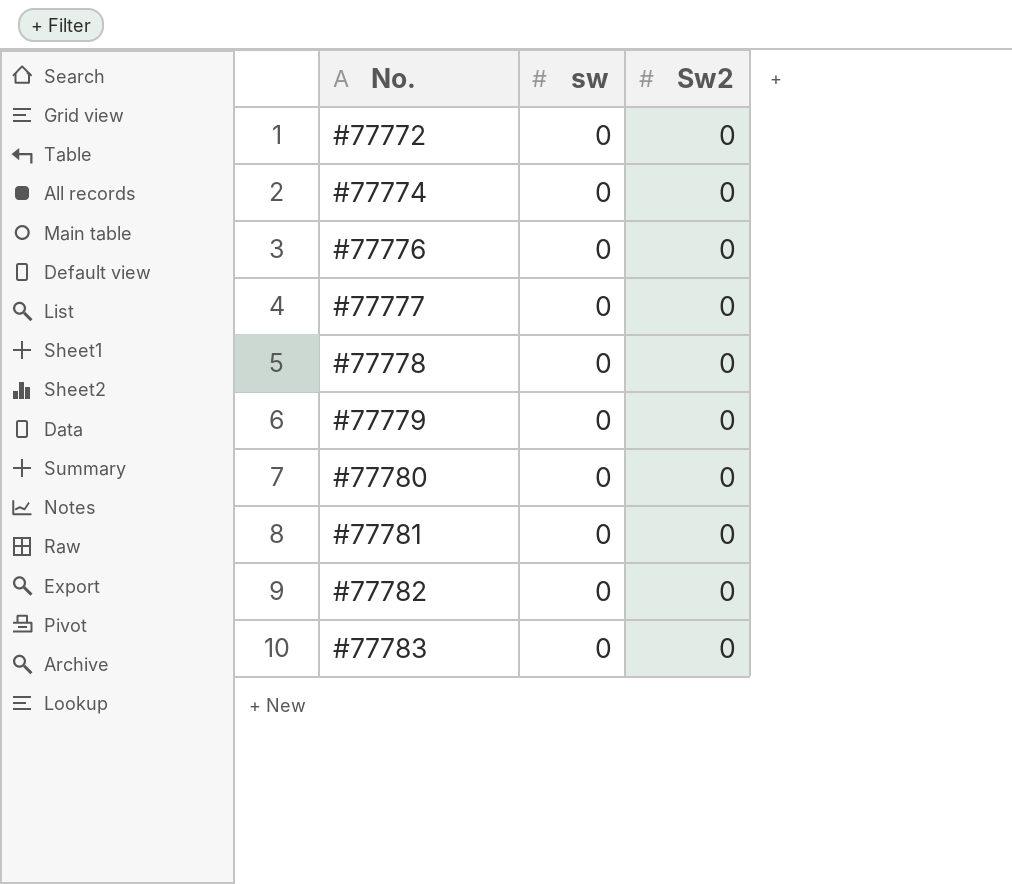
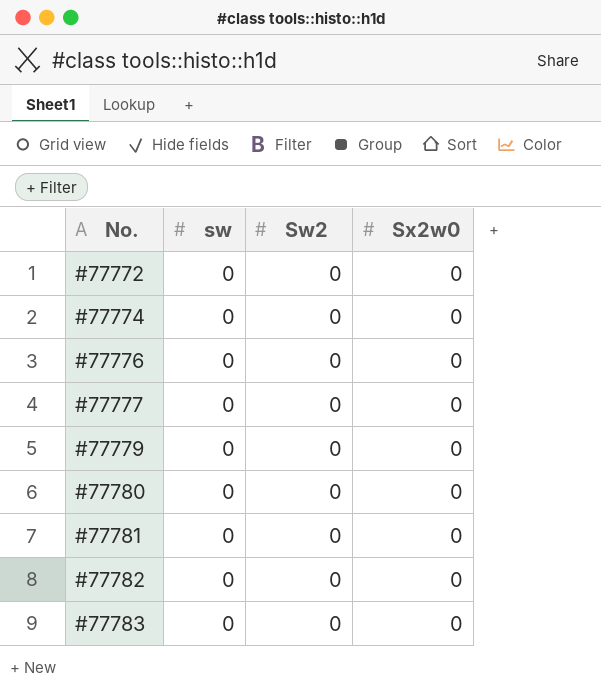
column Sx2w0 | position: none -> 4
row #77778: 0 | 0 -> none

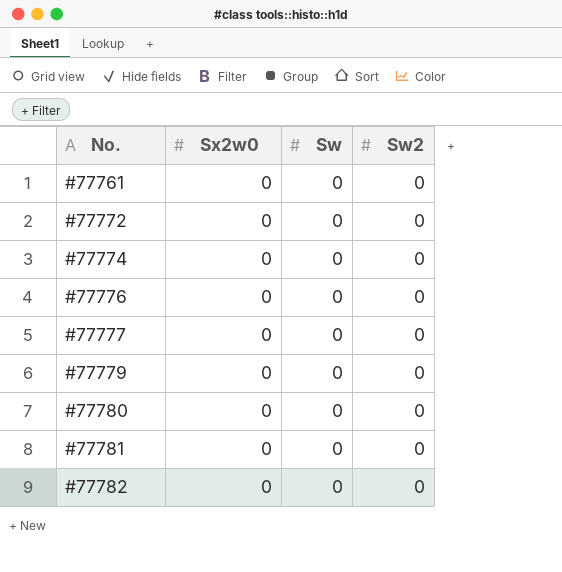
column Sx2w0 | position: 4 -> 2
column name: sw -> Sw
row #77783: 0 | 0 | 0 -> none
row #77761: none -> 0 | 0 | 0

